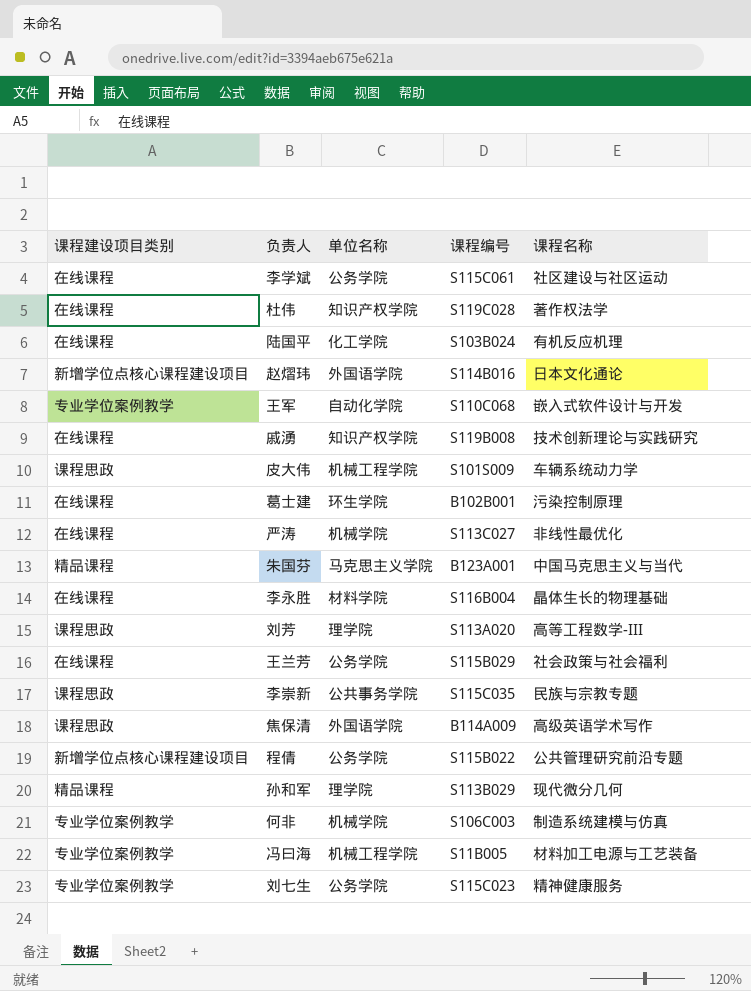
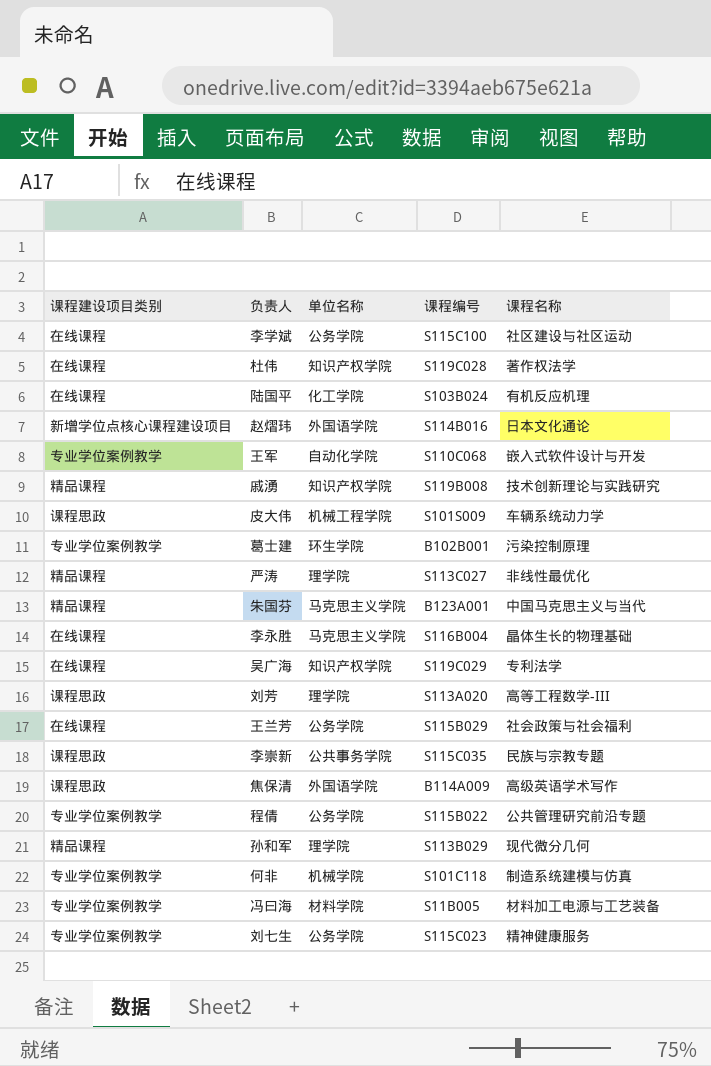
李学斌 | 课程编号: S115C061 -> S115C100
戚湧 | 课程建设项目类别: 在线课程 -> 精品课程
葛士建 | 课程建设项目类别: 在线课程 -> 专业学位案例教学
严涛 | 课程建设项目类别: 在线课程 -> 精品课程
严涛 | 单位名称: 机械学院 -> 理学院
李永胜 | 单位名称: 材料学院 -> 马克思主义学院
row 吴广海: none -> 在线课程 | 知识产权学院 | S119C029 | 专利法学
程倩 | 课程建设项目类别: 新增学位点核心课程建设项目 -> 专业学位案例教学
何非 | 课程编号: S106C003 -> S101C118
冯曰海 | 单位名称: 机械工程学院 -> 材料学院

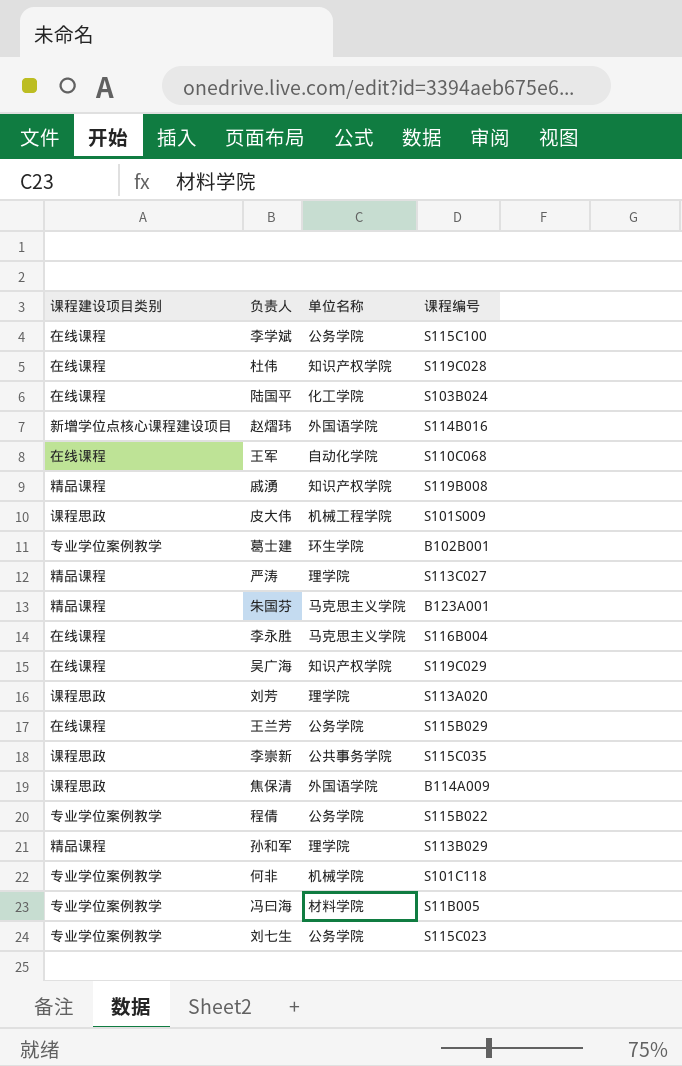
column 课程名称 | position: 5 -> none
王军 | 课程建设项目类别: 专业学位案例教学 -> 在线课程

